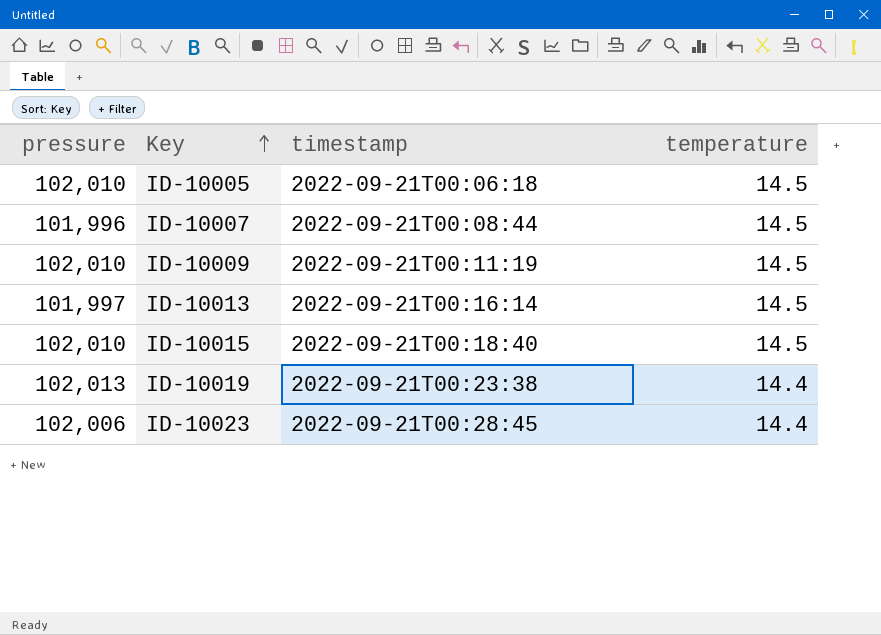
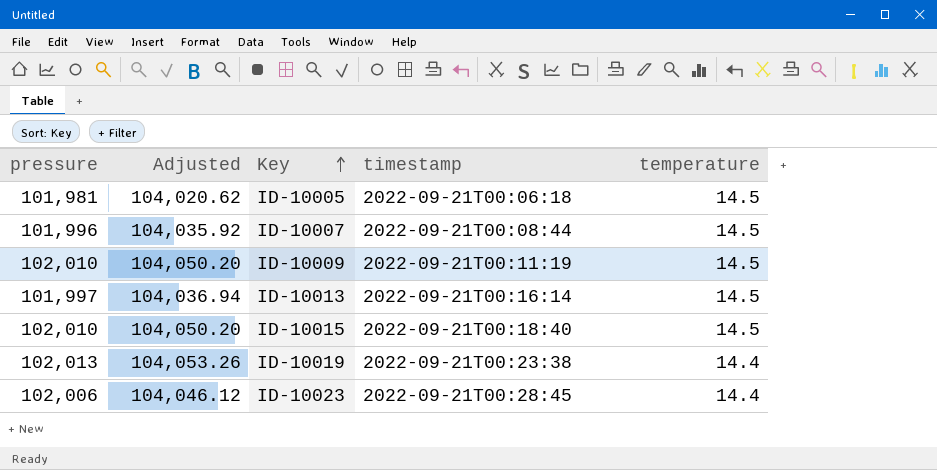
column Adjusted | formula: none -> [pressure] * 1.02
ID-10005 | pressure: 102,010 -> 101,981

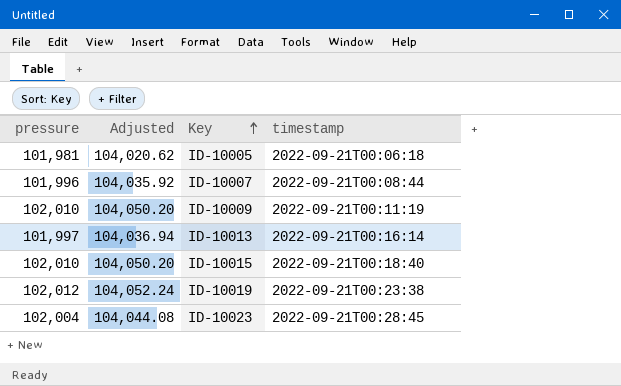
column temperature | position: 5 -> none
ID-10019 | pressure: 102,013 -> 102,012
ID-10019 | Adjusted: 104,053.26 -> 104,052.24
ID-10023 | pressure: 102,006 -> 102,004
ID-10023 | Adjusted: 104,046.12 -> 104,044.08

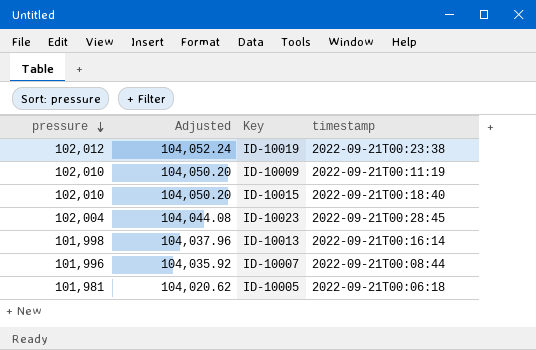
row order: Key ascending -> pressure descending
ID-10013 | pressure: 101,997 -> 101,998
ID-10013 | Adjusted: 104,036.94 -> 104,037.96

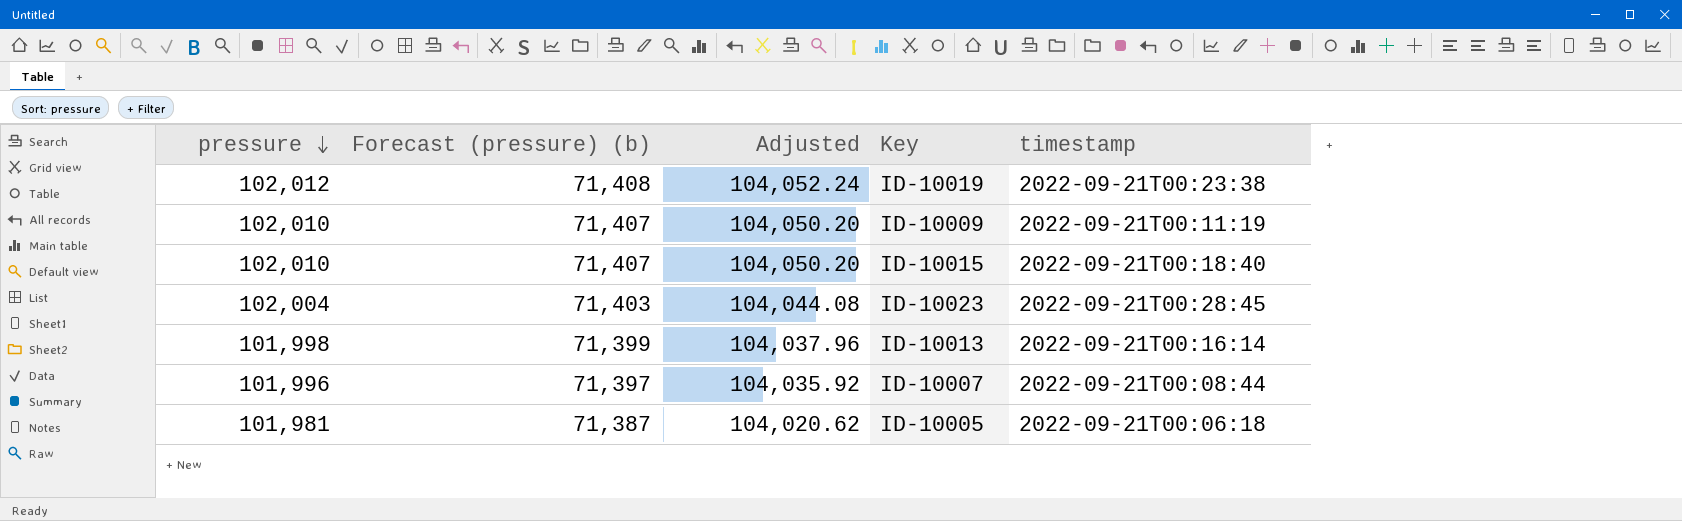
column Forecast (pressure) (b) | formula: none -> [pressure] * 0.7

